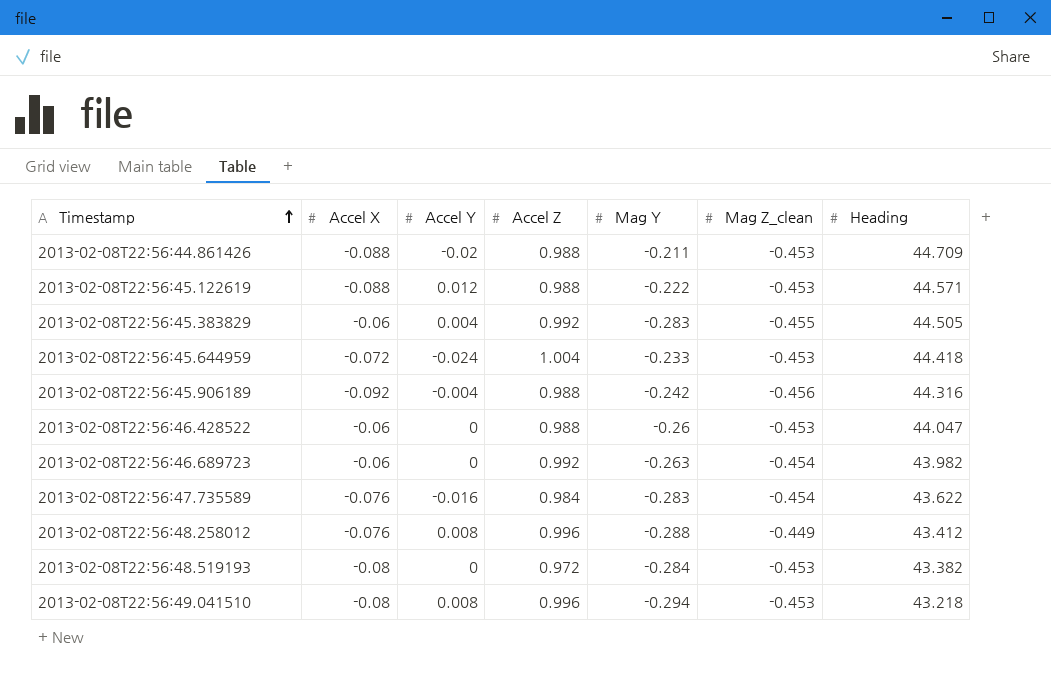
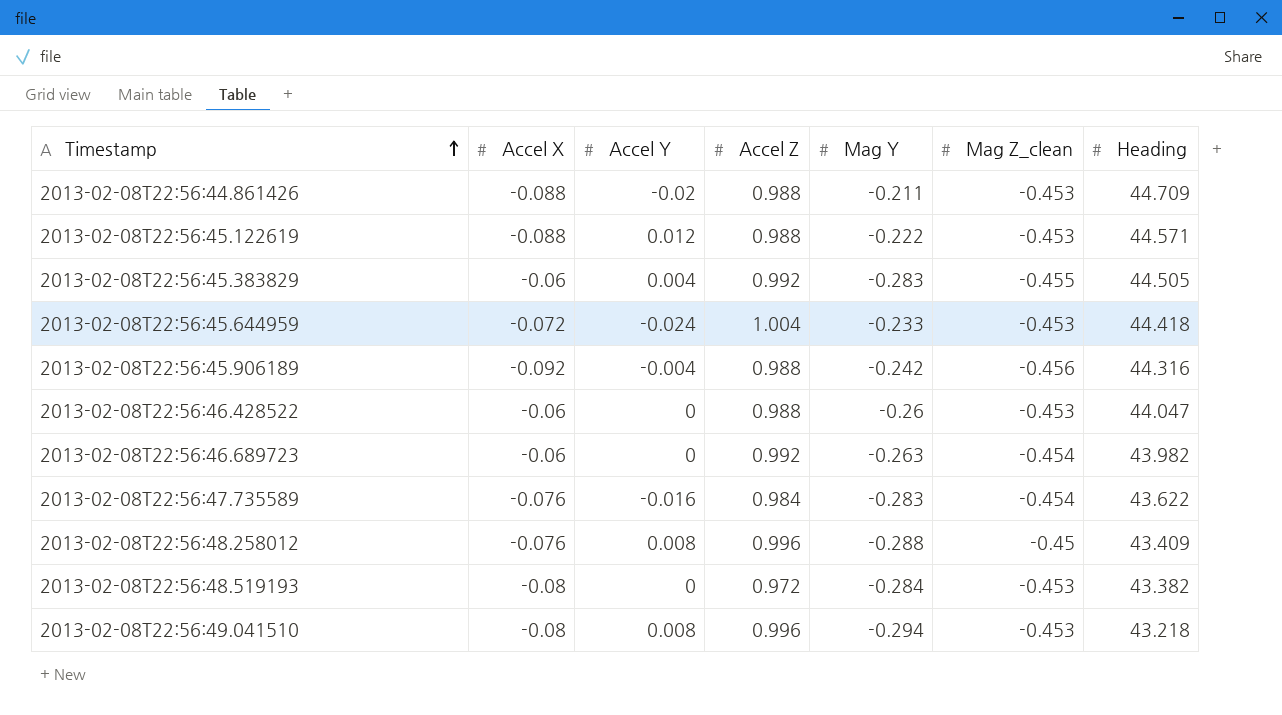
2013-02-08T22:56:48.258012 | Mag Z_clean: -0.449 -> -0.45
2013-02-08T22:56:48.258012 | Heading: 43.412 -> 43.409

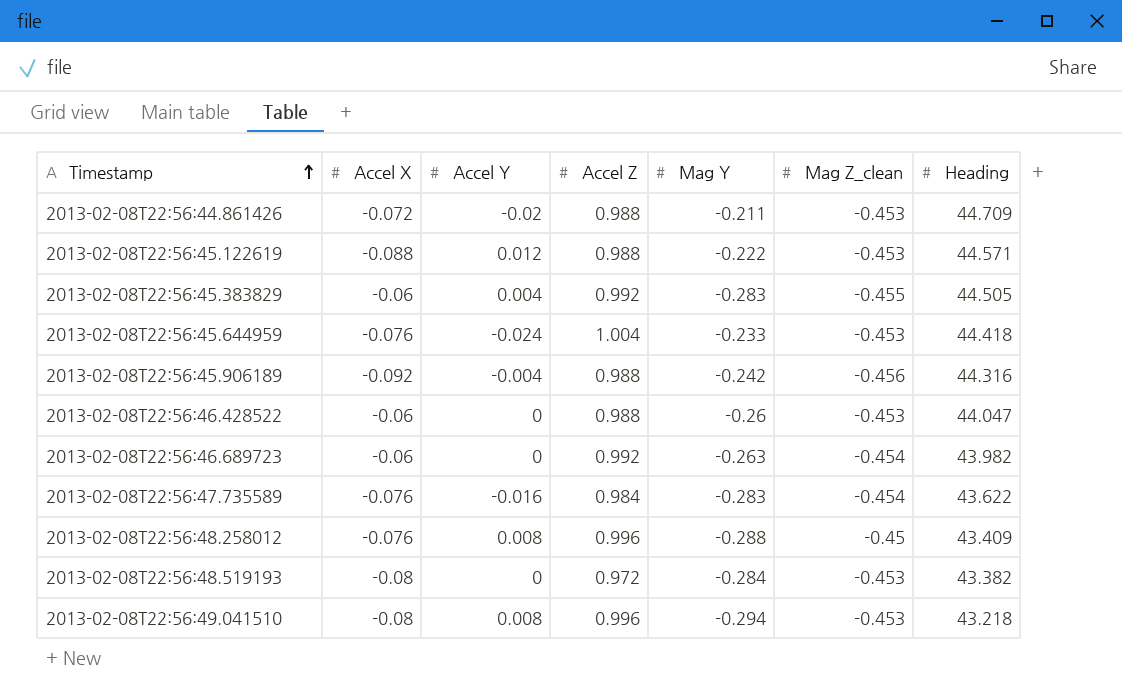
2013-02-08T22:56:44.861426 | Accel X: -0.088 -> -0.072
2013-02-08T22:56:45.644959 | Accel X: -0.072 -> -0.076

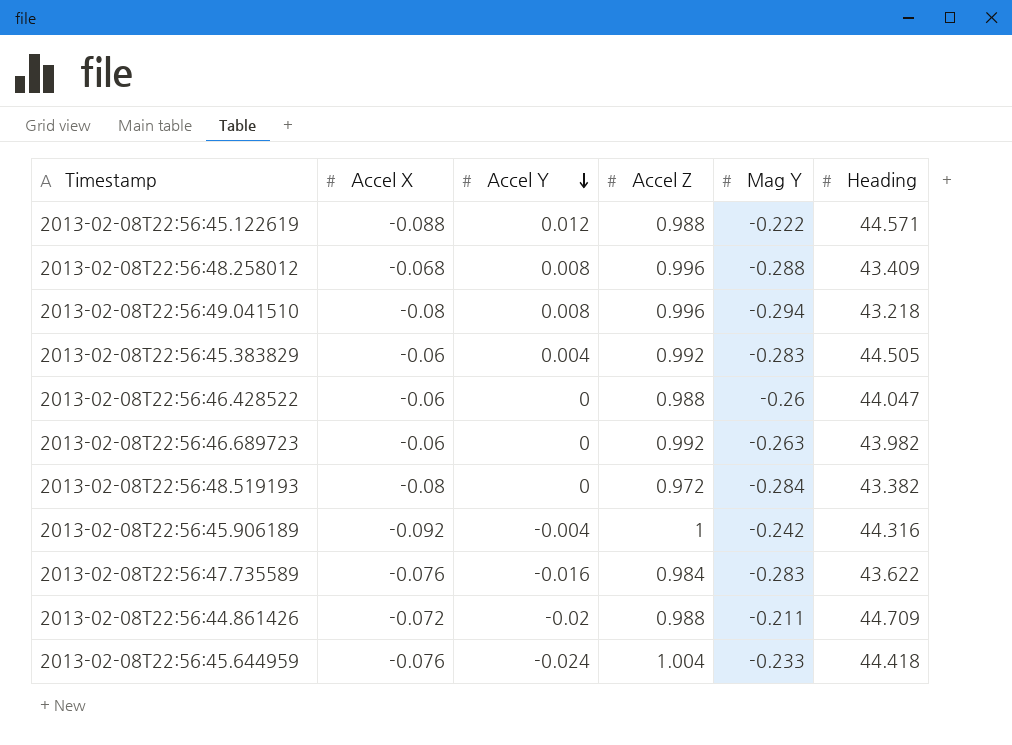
row order: Timestamp ascending -> Accel Y descending
column Mag Z_clean | position: 6 -> none
2013-02-08T22:56:48.258012 | Accel X: -0.076 -> -0.068
2013-02-08T22:56:45.906189 | Accel Z: 0.988 -> 1

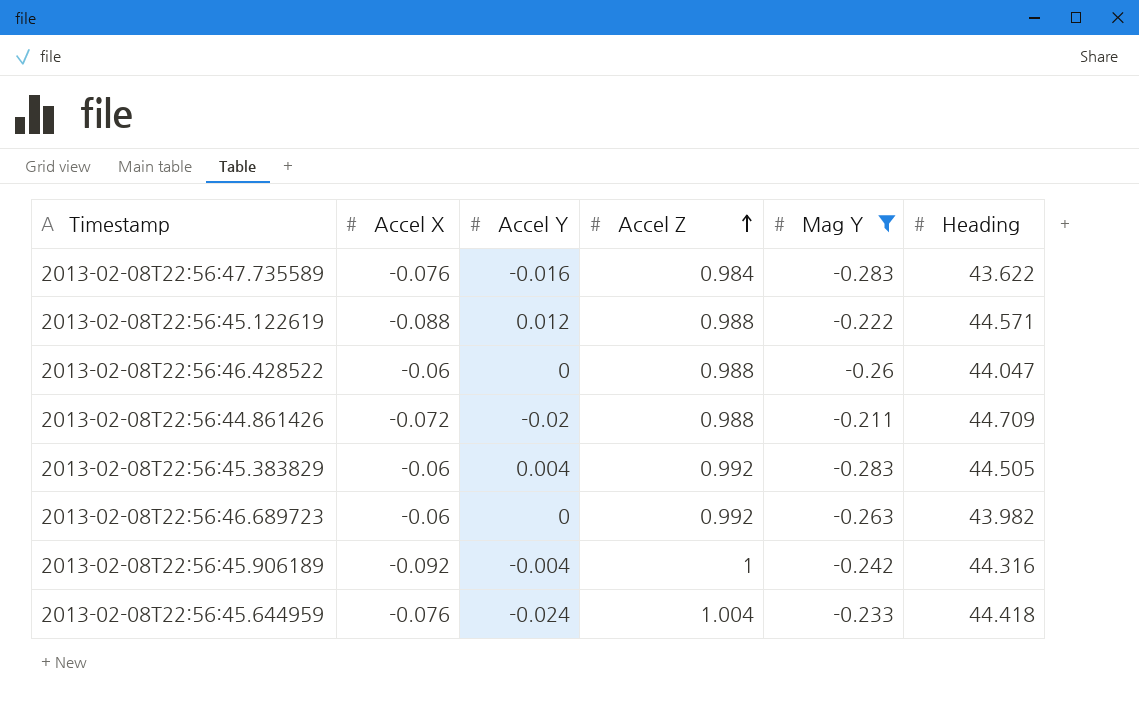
filter: none -> Mag Y >= -0.283
row order: Accel Y descending -> Accel Z ascending

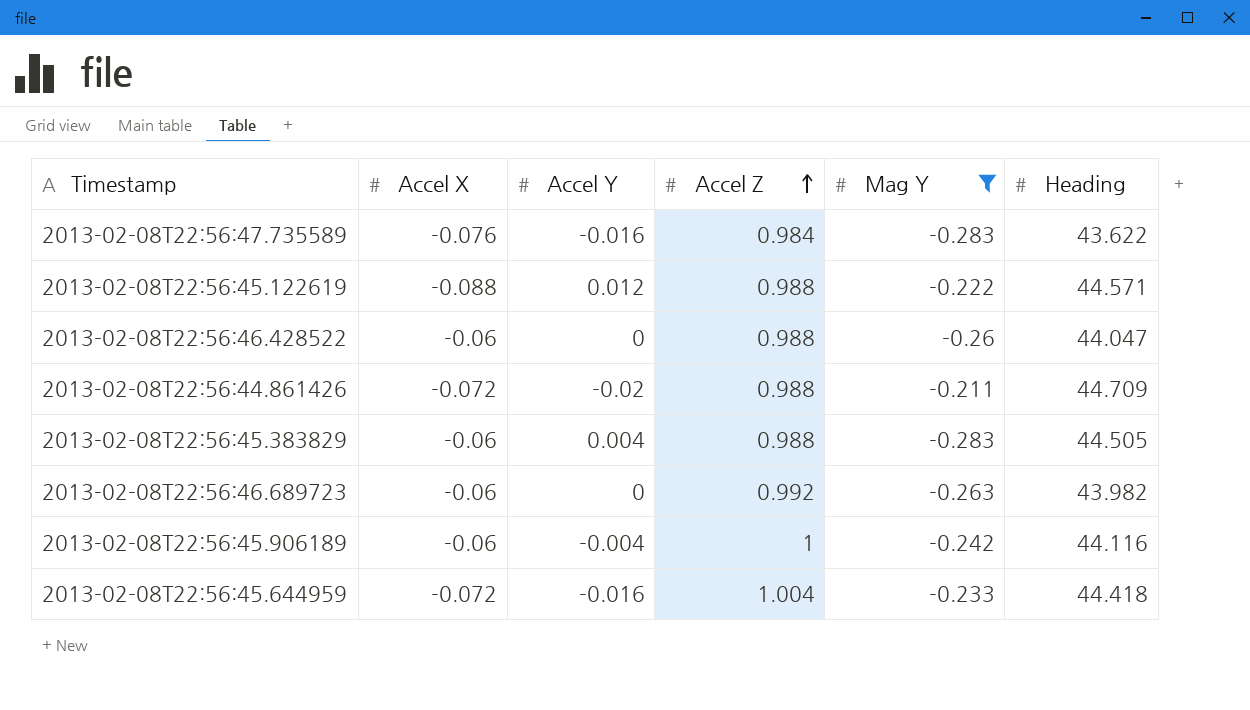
2013-02-08T22:56:45.383829 | Accel Z: 0.992 -> 0.988
2013-02-08T22:56:45.906189 | Accel X: -0.092 -> -0.06
2013-02-08T22:56:45.906189 | Heading: 44.316 -> 44.116
2013-02-08T22:56:45.644959 | Accel X: -0.076 -> -0.072
2013-02-08T22:56:45.644959 | Accel Y: -0.024 -> -0.016

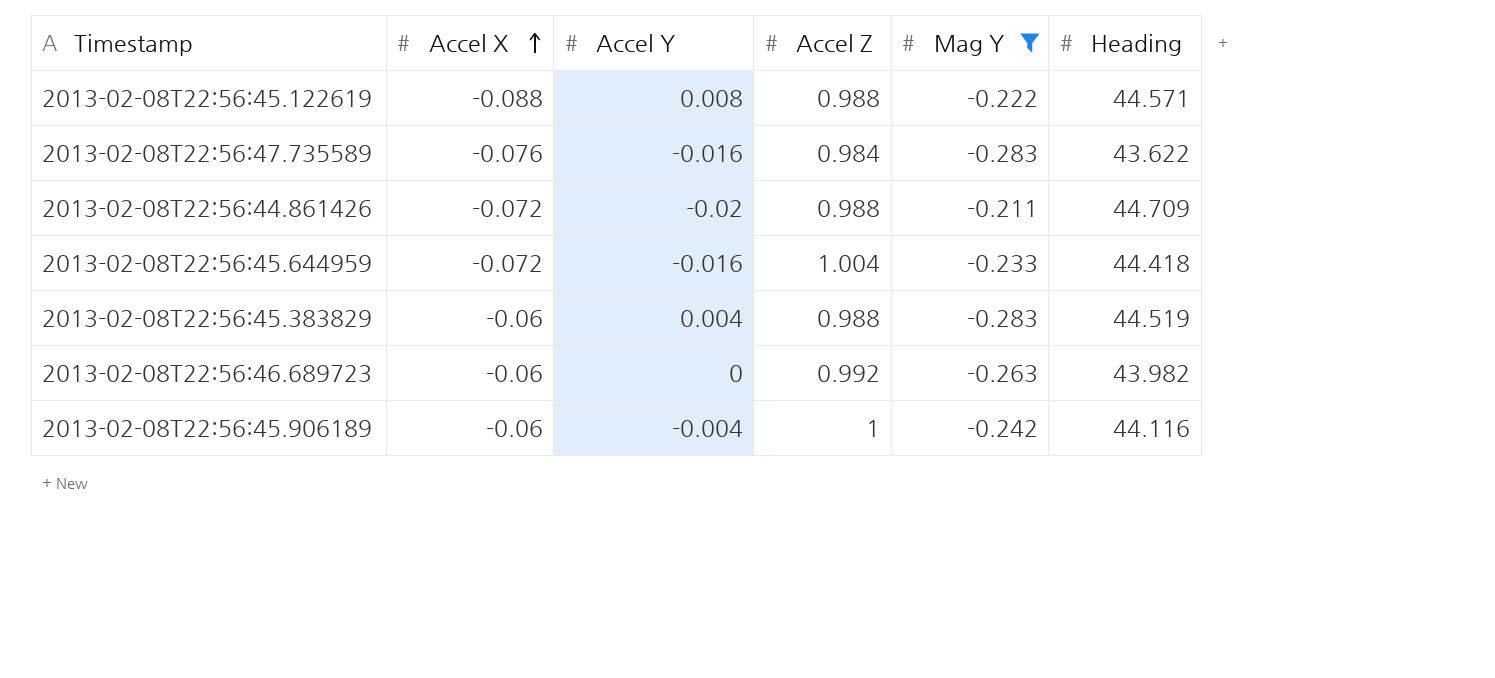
row order: Accel Z ascending -> Accel X ascending
row 2013-02-08T22:56:46.428522: -0.06 | 0 | 0.988 | -0.26 | 44.047 -> none
2013-02-08T22:56:45.122619 | Accel Y: 0.012 -> 0.008
2013-02-08T22:56:45.383829 | Heading: 44.505 -> 44.519

